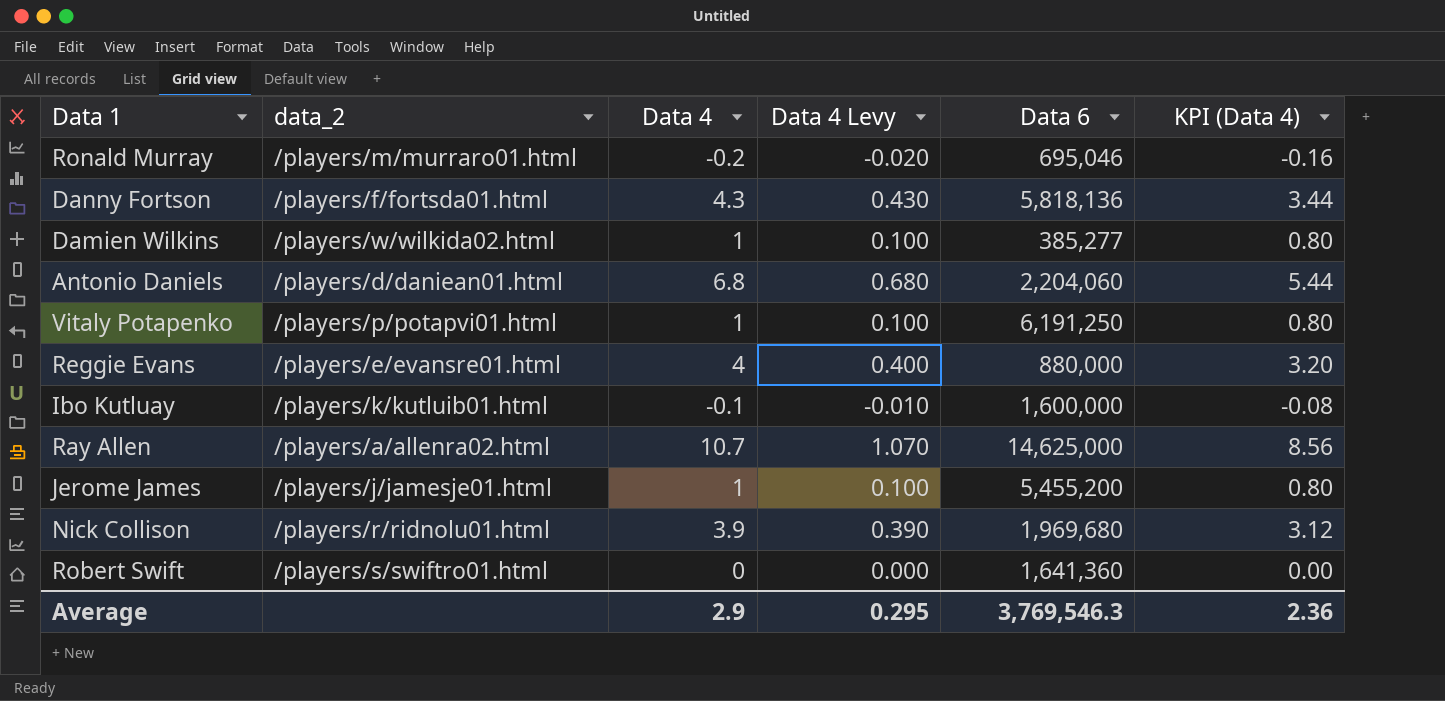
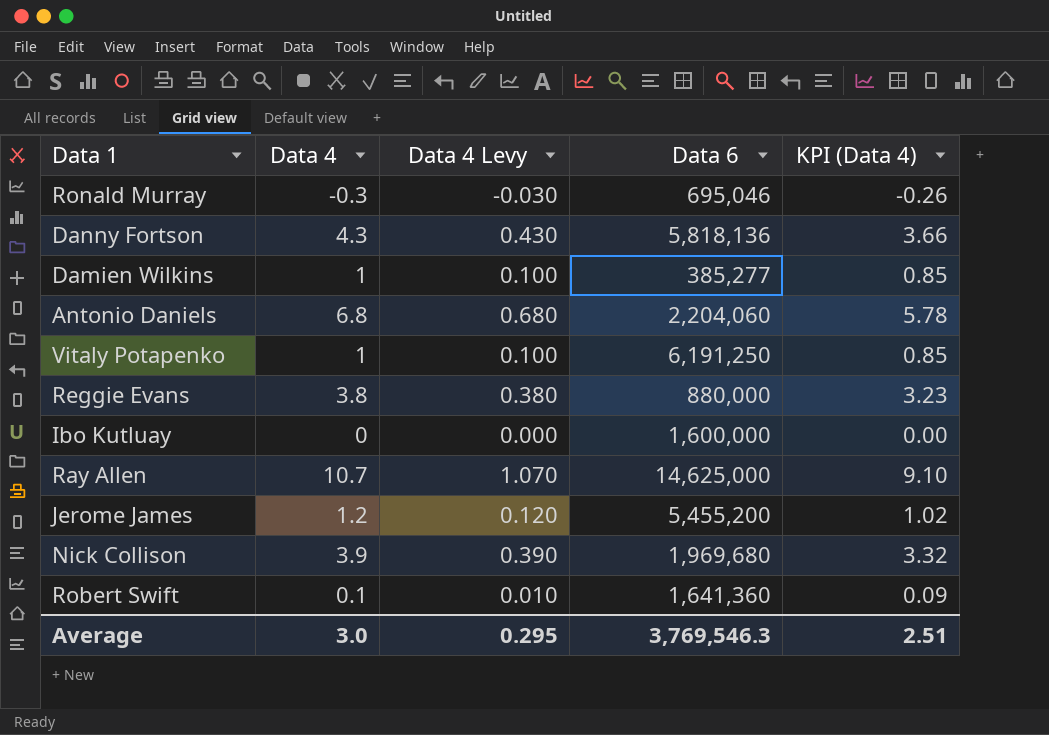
column data_2 | position: 2 -> none
column KPI (Data 4) | formula: [Data 4] * 0.8 -> [Data 4] * 0.85
Ronald Murray | Data 4: -0.2 -> -0.3
Ronald Murray | Data 4 Levy: -0.020 -> -0.030
Reggie Evans | Data 4: 4 -> 3.8
Reggie Evans | Data 4 Levy: 0.400 -> 0.380
Ibo Kutluay | Data 4: -0.1 -> 0
Ibo Kutluay | Data 4 Levy: -0.010 -> 0.000
Jerome James | Data 4: 1 -> 1.2
Jerome James | Data 4 Levy: 0.100 -> 0.120
Robert Swift | Data 4: 0 -> 0.1
Robert Swift | Data 4 Levy: 0.000 -> 0.010
Average | Data 4: 2.9 -> 3.0
Average | KPI (Data 4): 2.36 -> 2.51

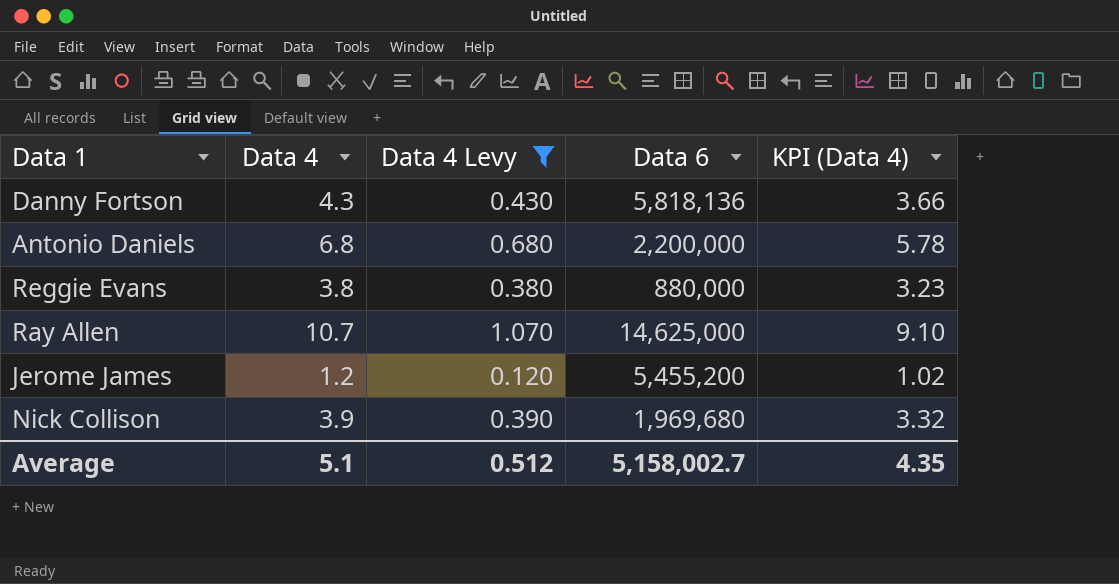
filter: none -> Data 4 Levy >= 0.120
Antonio Daniels | Data 6: 2,204,060 -> 2,200,000
Average | Data 4: 3.0 -> 5.1
Average | Data 4 Levy: 0.295 -> 0.512
Average | Data 6: 3,769,546.3 -> 5,158,002.7
Average | KPI (Data 4): 2.51 -> 4.35

